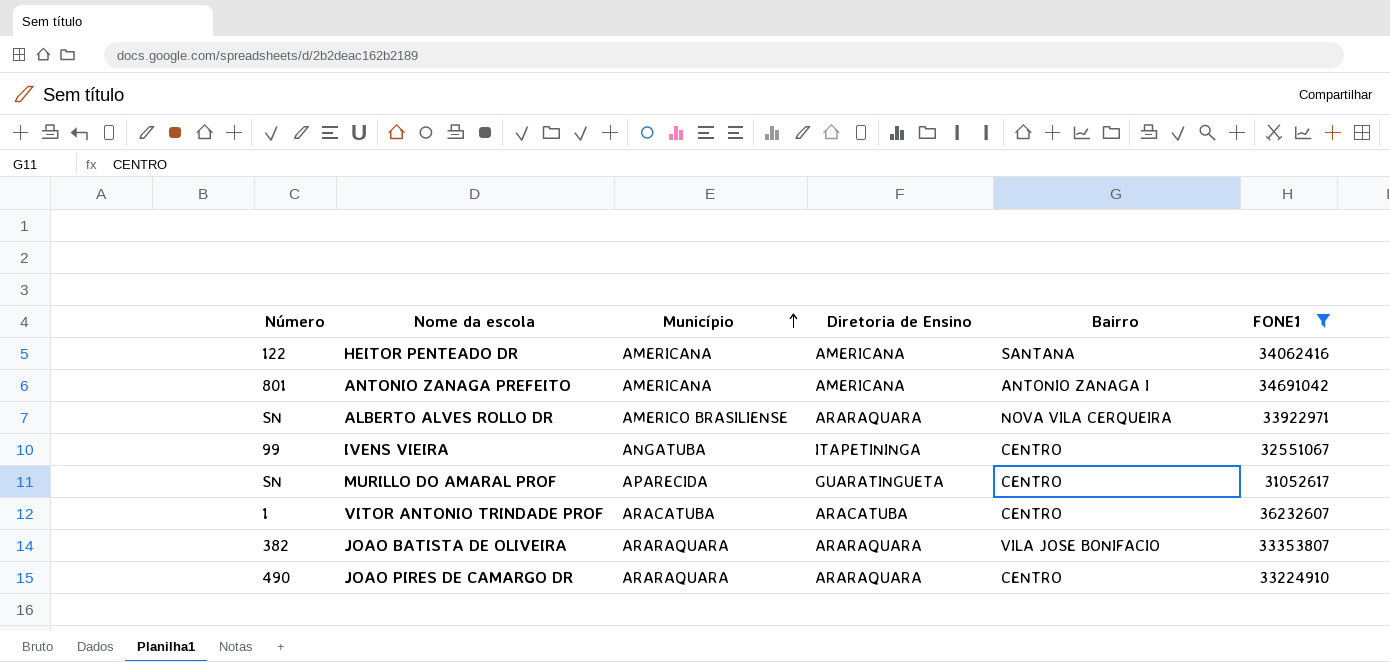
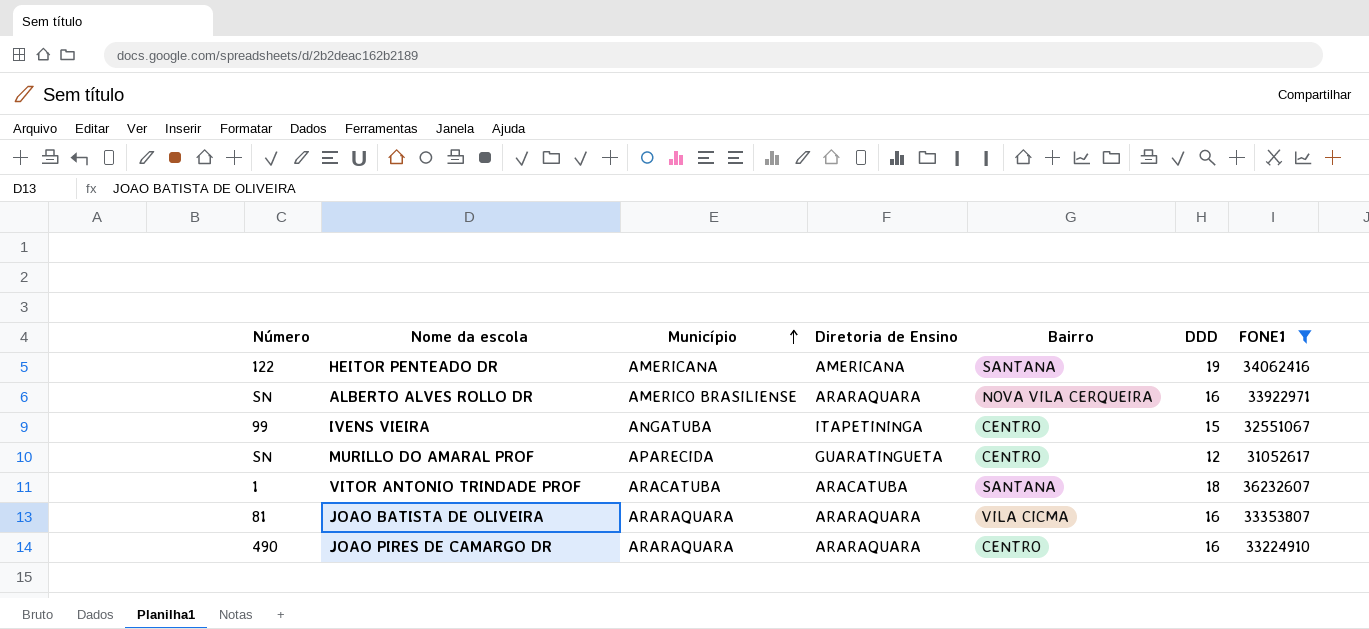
column DDD | position: none -> 6
row ANTONIO ZANAGA PREFEITO: 801 | AMERICANA | AMERICANA | ANTONIO ZANAGA I | 34691042 -> none
VITOR ANTONIO TRINDADE PROF | Bairro: CENTRO -> SANTANA
JOAO BATISTA DE OLIVEIRA | Número: 382 -> 81
JOAO BATISTA DE OLIVEIRA | Bairro: VILA JOSE BONIFACIO -> VILA CICMA

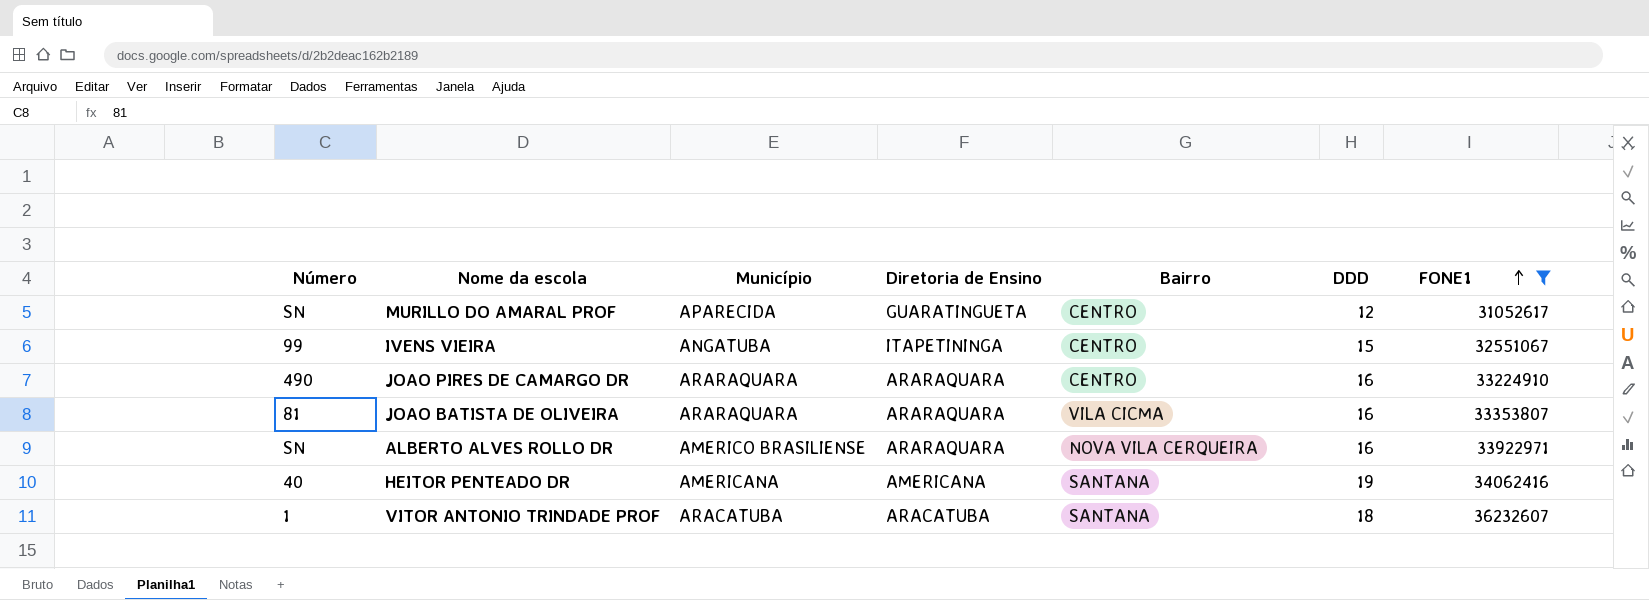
row order: Município ascending -> FONE1 ascending
HEITOR PENTEADO DR | Número: 122 -> 40

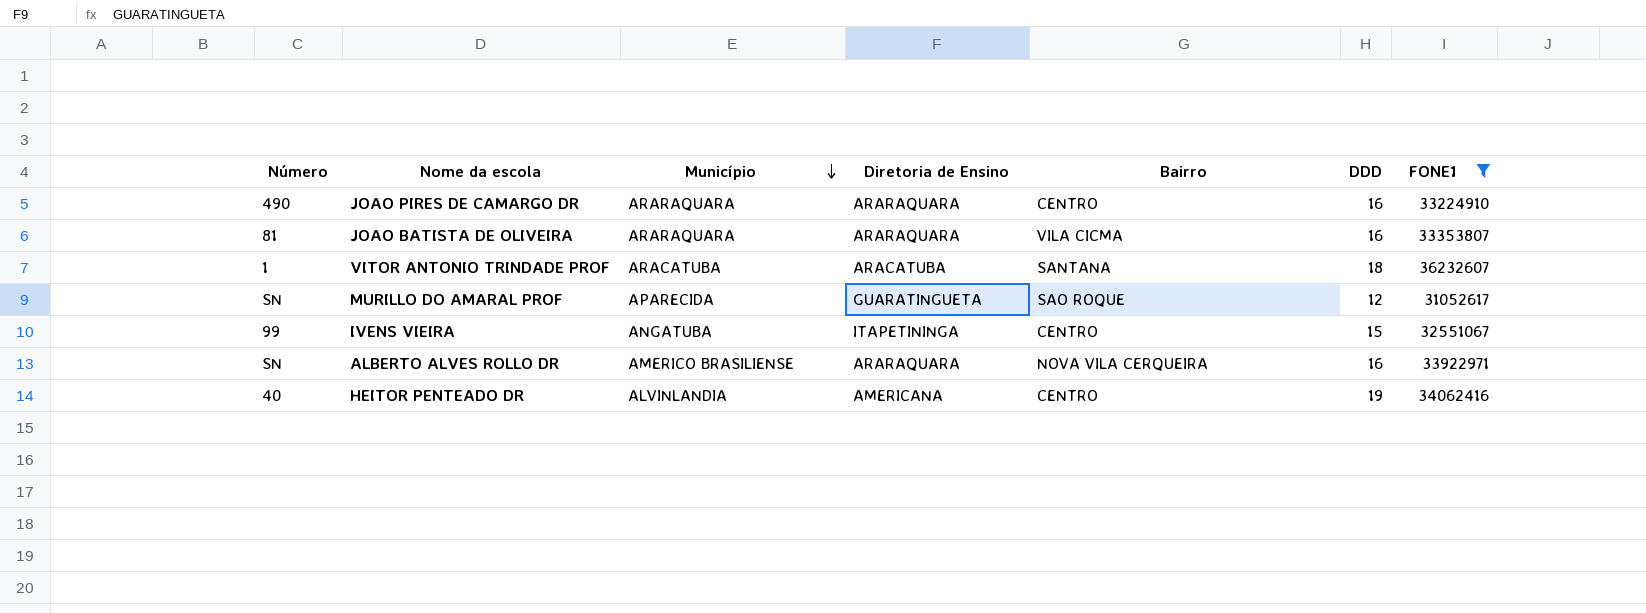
row order: FONE1 ascending -> Município descending
MURILLO DO AMARAL PROF | Bairro: CENTRO -> SAO ROQUE
HEITOR PENTEADO DR | Município: AMERICANA -> ALVINLANDIA
HEITOR PENTEADO DR | Bairro: SANTANA -> CENTRO

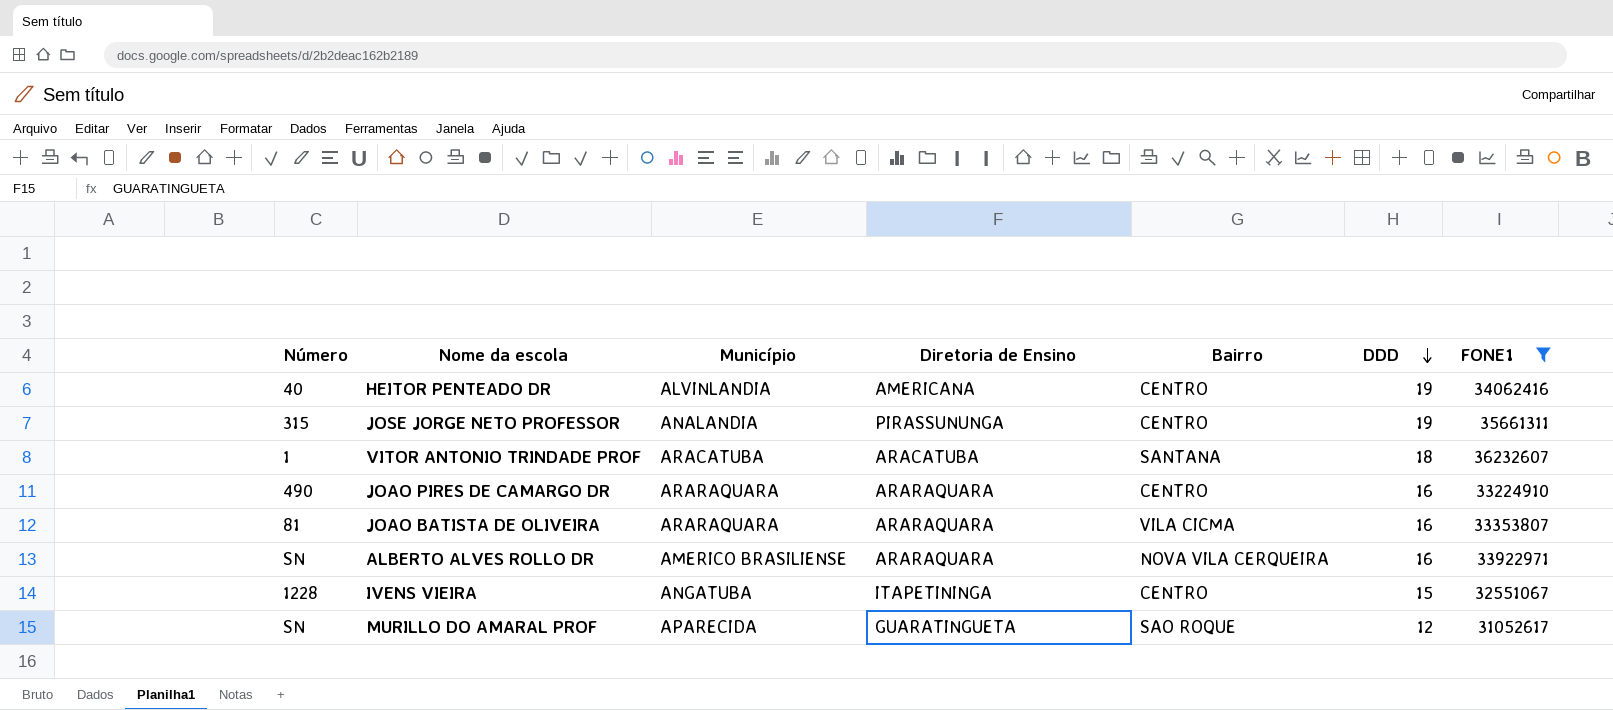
row order: Município descending -> DDD descending
row JOSE JORGE NETO PROFESSOR: none -> 315 | ANALANDIA | PIRASSUNUNGA | CENTRO | 19 | 35661311
IVENS VIEIRA | Número: 99 -> 1228

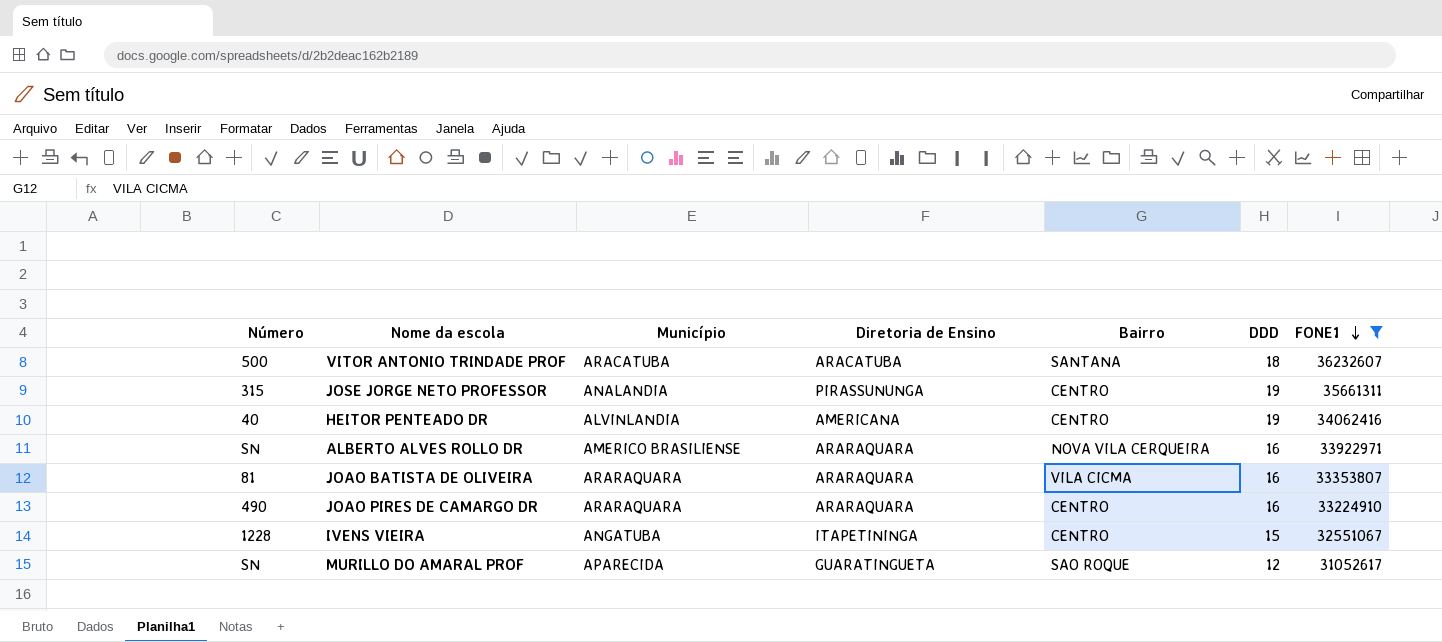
row order: DDD descending -> FONE1 descending
VITOR ANTONIO TRINDADE PROF | Número: 1 -> 500

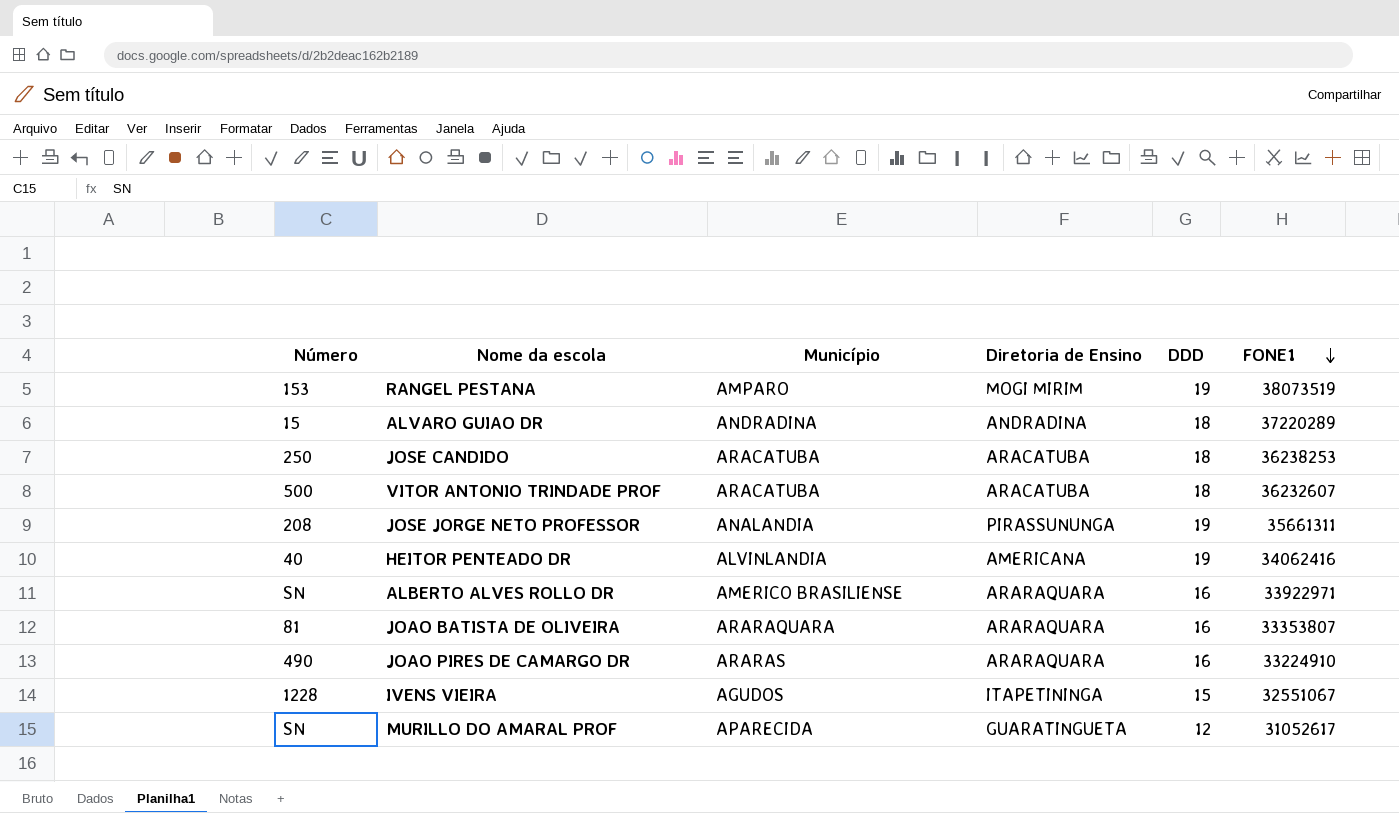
filter: FONE1 <= 36232607 -> none
column Bairro | position: 5 -> none
JOSE JORGE NETO PROFESSOR | Número: 315 -> 208
JOAO PIRES DE CAMARGO DR | Município: ARARAQUARA -> ARARAS
IVENS VIEIRA | Município: ANGATUBA -> AGUDOS

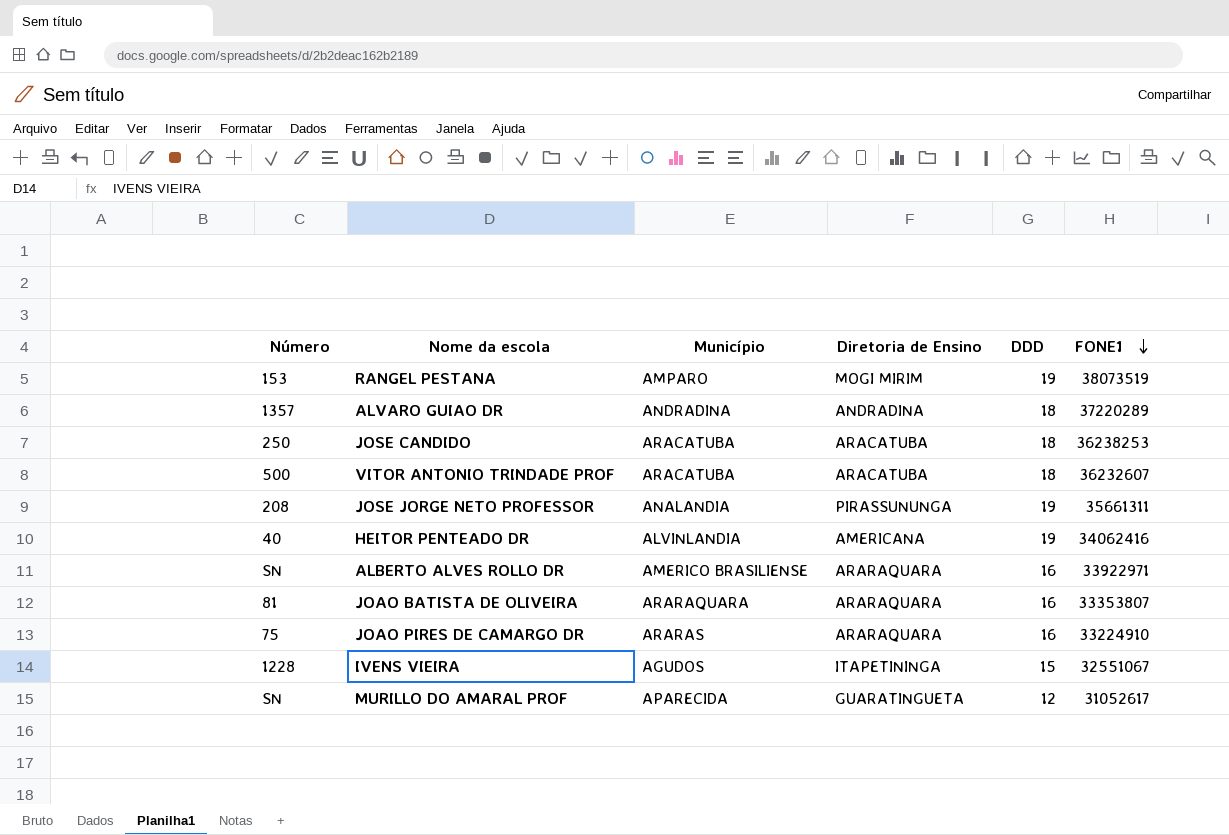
ALVARO GUIAO DR | Número: 15 -> 1357
JOAO PIRES DE CAMARGO DR | Número: 490 -> 75

